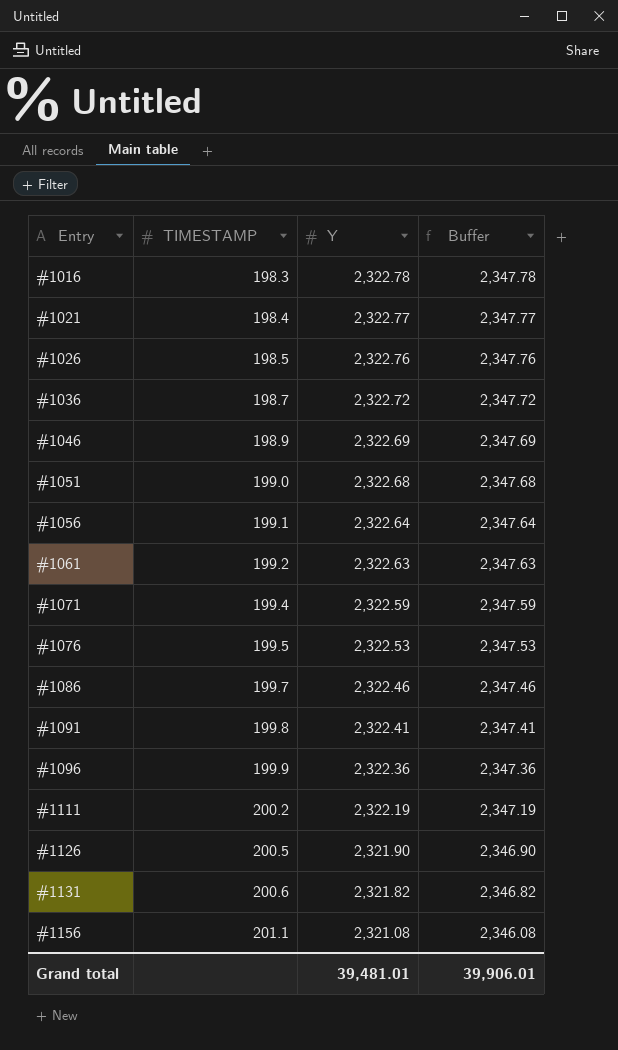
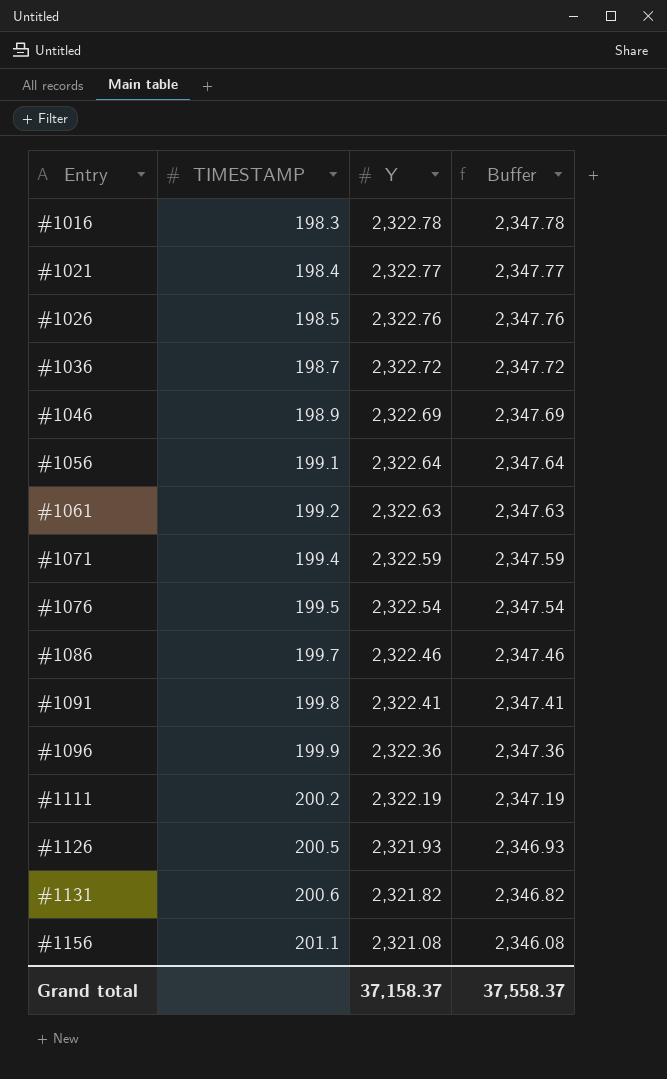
row #1051: 199.0 | 2,322.68 | 2,347.68 -> none
#1076 | Y: 2,322.53 -> 2,322.54
#1076 | Buffer: 2,347.53 -> 2,347.54
#1126 | Y: 2,321.90 -> 2,321.93
#1126 | Buffer: 2,346.90 -> 2,346.93
Grand total | Y: 39,481.01 -> 37,158.37
Grand total | Buffer: 39,906.01 -> 37,558.37

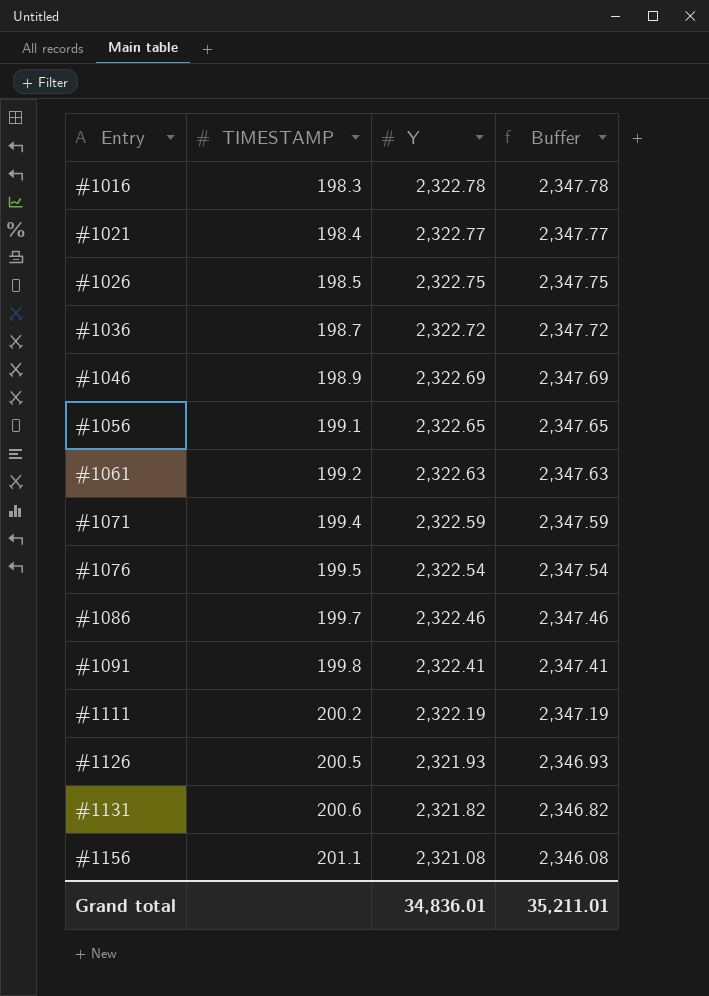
row #1096: 199.9 | 2,322.36 | 2,347.36 -> none
#1026 | Y: 2,322.76 -> 2,322.75
#1026 | Buffer: 2,347.76 -> 2,347.75
#1056 | Y: 2,322.64 -> 2,322.65
#1056 | Buffer: 2,347.64 -> 2,347.65
Grand total | Y: 37,158.37 -> 34,836.01
Grand total | Buffer: 37,558.37 -> 35,211.01

